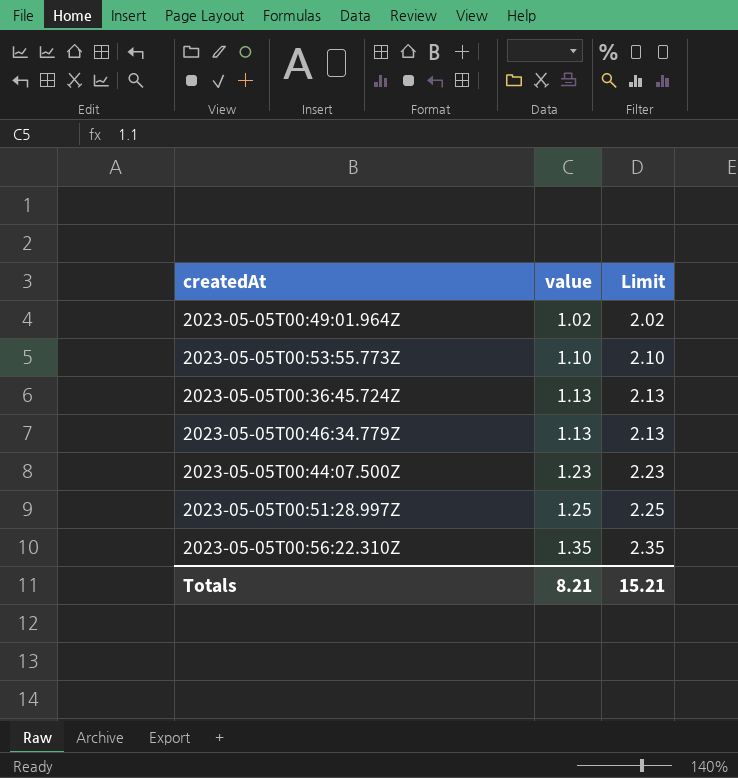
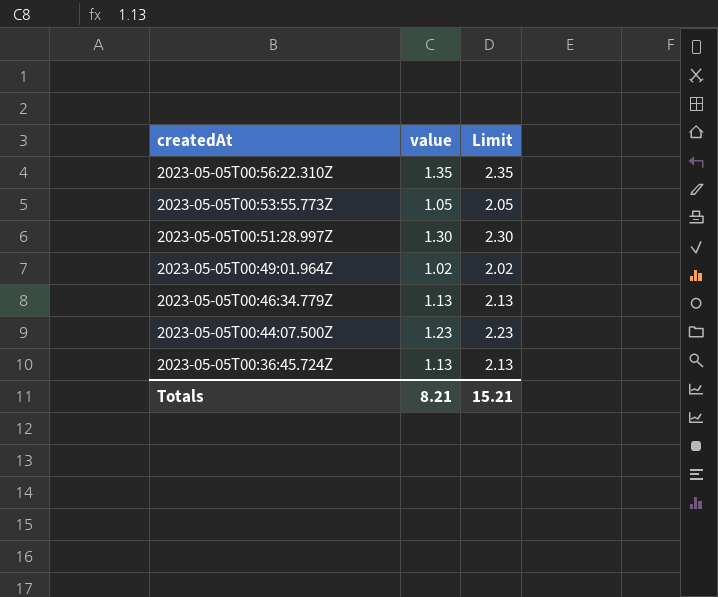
row order: value ascending -> createdAt descending
2023-05-05T00:53:55.773Z | value: 1.10 -> 1.05
2023-05-05T00:53:55.773Z | Limit: 2.10 -> 2.05
2023-05-05T00:51:28.997Z | value: 1.25 -> 1.30
2023-05-05T00:51:28.997Z | Limit: 2.25 -> 2.30

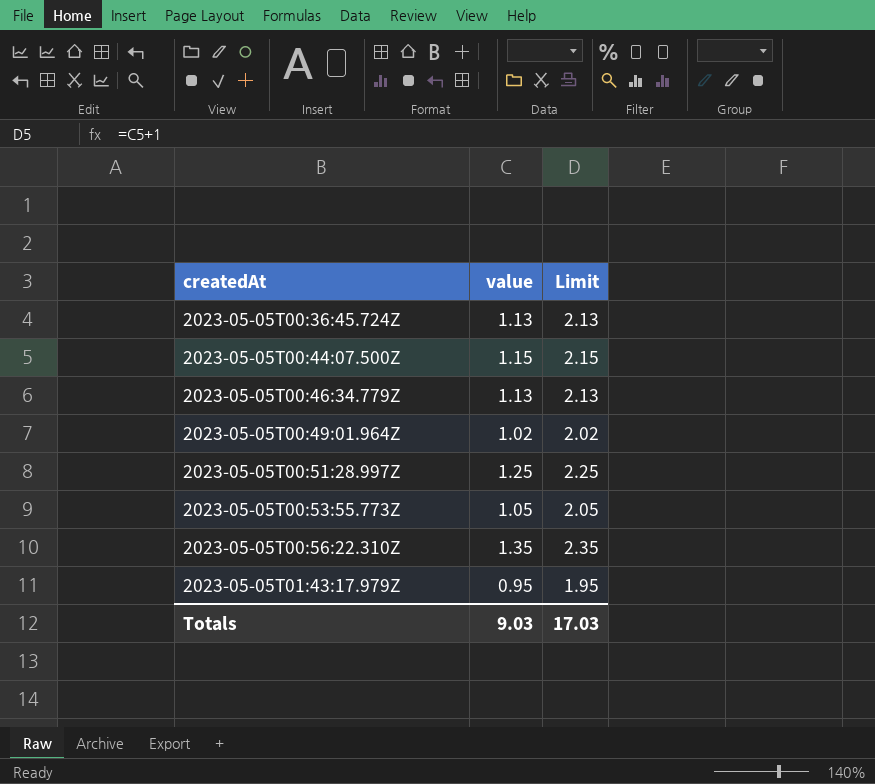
row order: createdAt descending -> createdAt ascending
2023-05-05T00:44:07.500Z | value: 1.23 -> 1.15
2023-05-05T00:44:07.500Z | Limit: 2.23 -> 2.15
2023-05-05T00:51:28.997Z | value: 1.30 -> 1.25
2023-05-05T00:51:28.997Z | Limit: 2.30 -> 2.25
row 2023-05-05T01:43:17.979Z: none -> 0.95 | 1.95
Totals | value: 8.21 -> 9.03
Totals | Limit: 15.21 -> 17.03

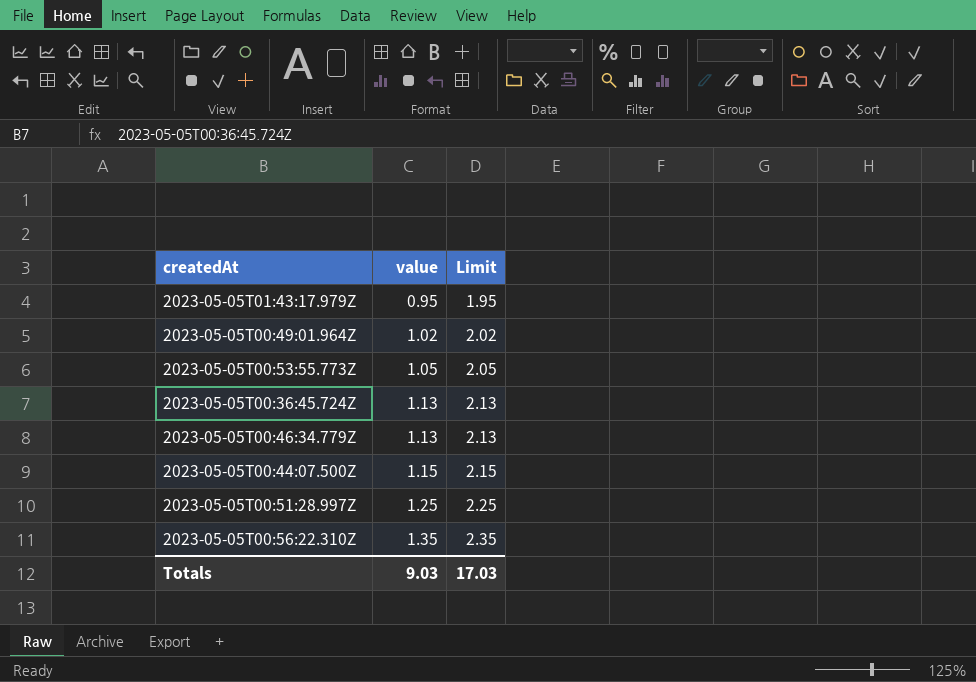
row order: createdAt ascending -> value ascending

